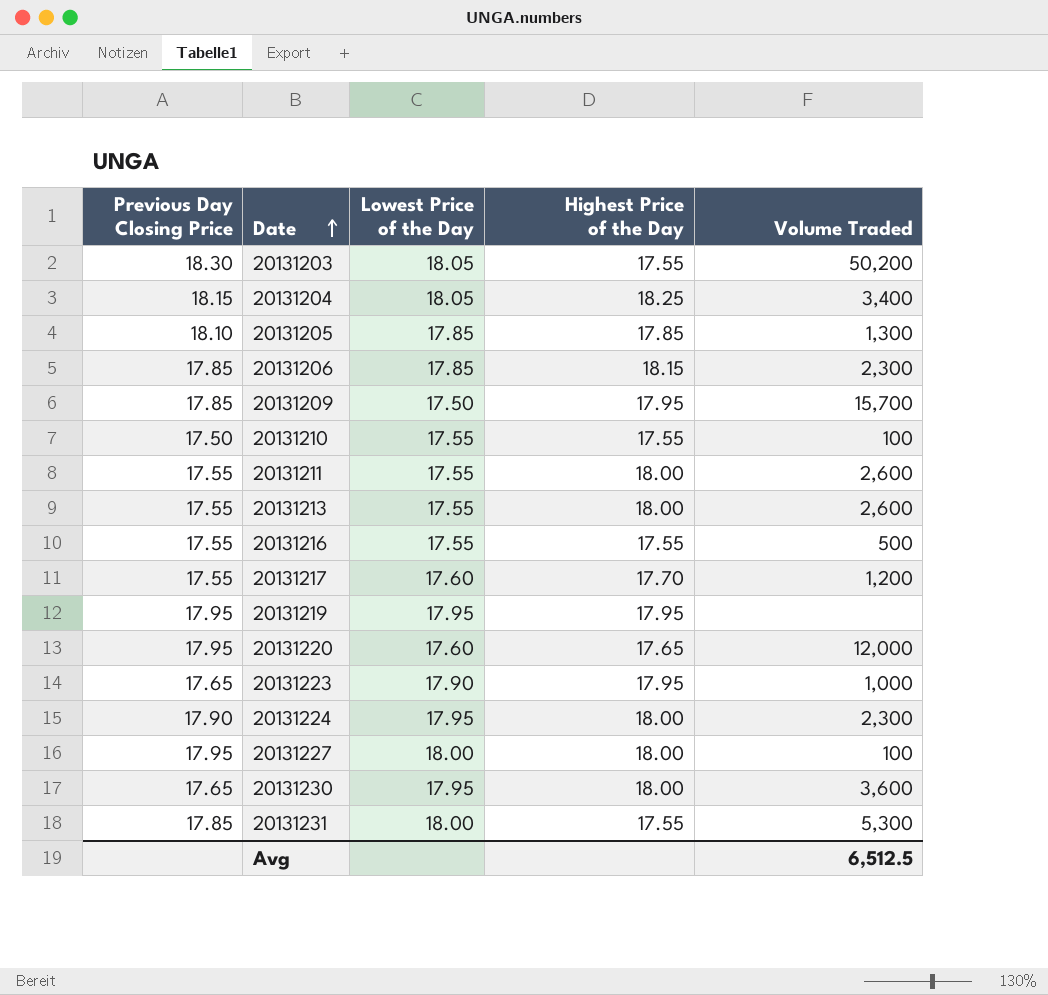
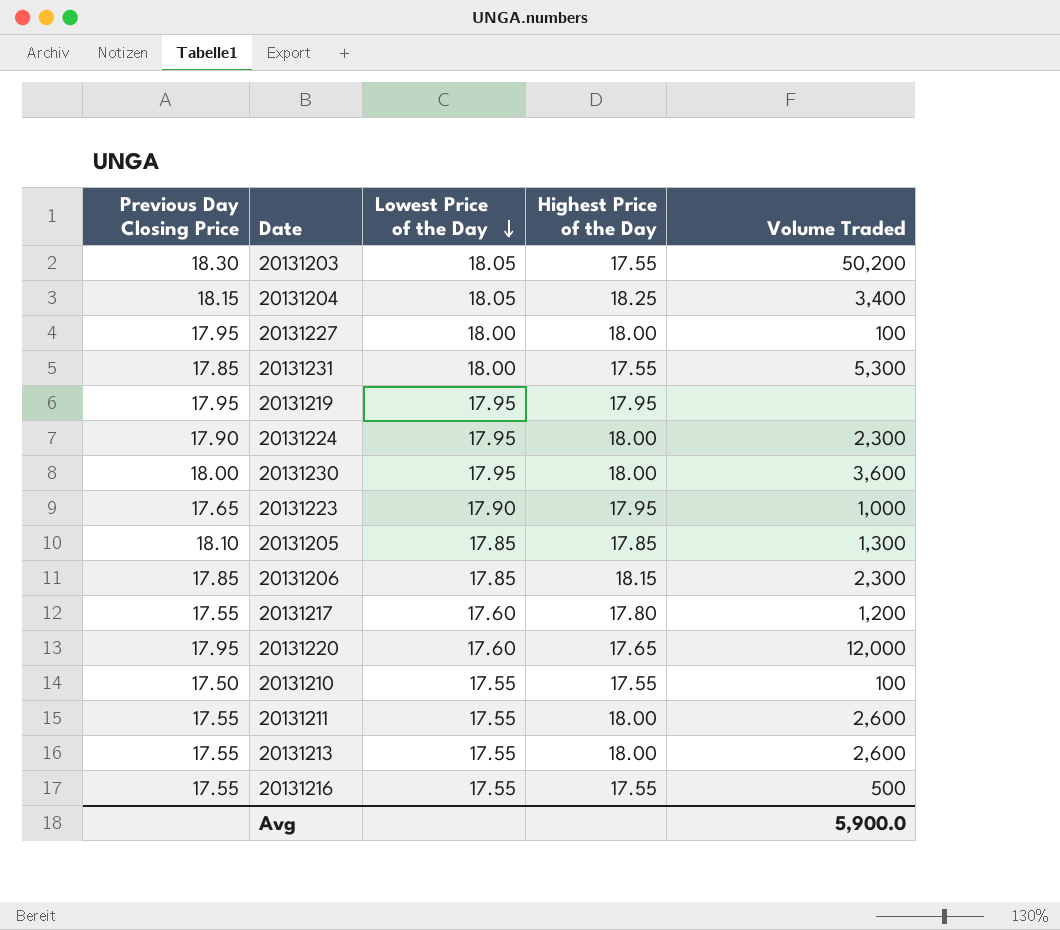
row order: Date ascending -> Lowest Price of the Day descending
row 20131209: 17.85 | 17.50 | 17.95 | 15,700 -> none
20131230 | Previous Day Closing Price: 17.65 -> 18.00
20131217 | Highest Price of the Day: 17.70 -> 17.80
Avg | Volume Traded: 6,512.5 -> 5,900.0

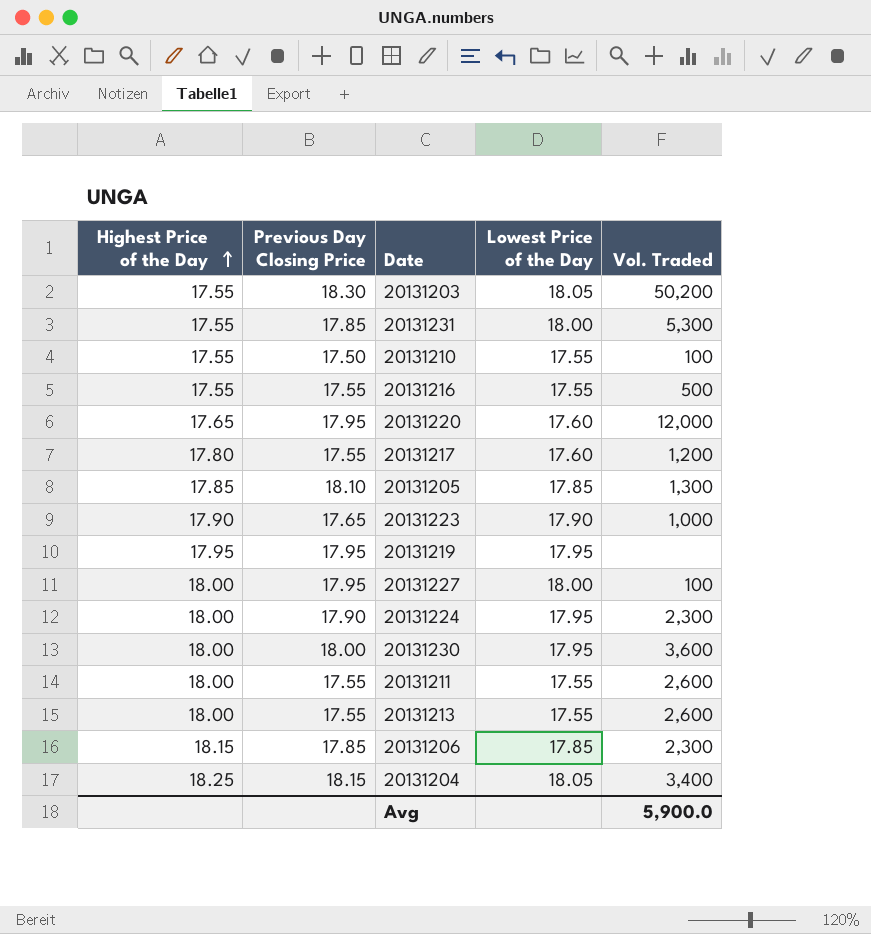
row order: Lowest Price of the Day descending -> Highest Price of the Day ascending
column Highest Price of the Day | position: 4 -> 1
column name: Volume Traded -> Vol. Traded
20131223 | Highest Price of the Day: 17.95 -> 17.90

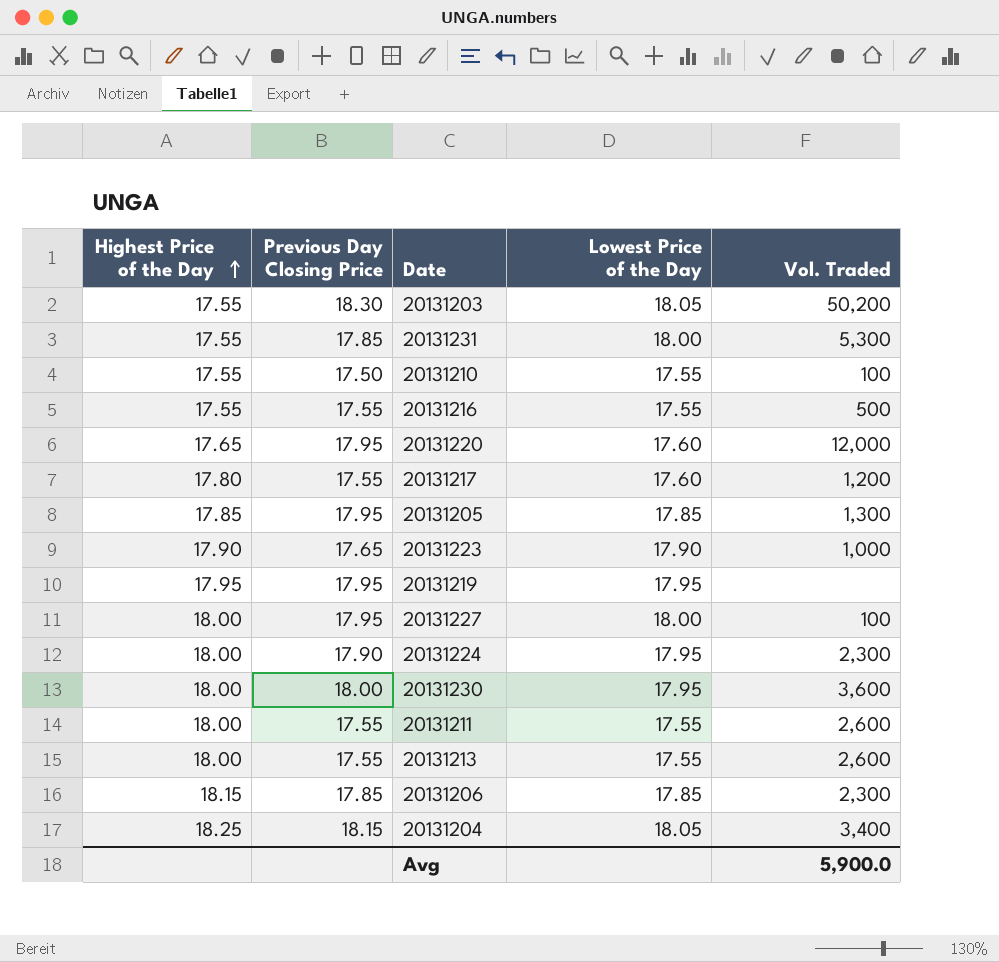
20131205 | Previous Day Closing Price: 18.10 -> 17.95

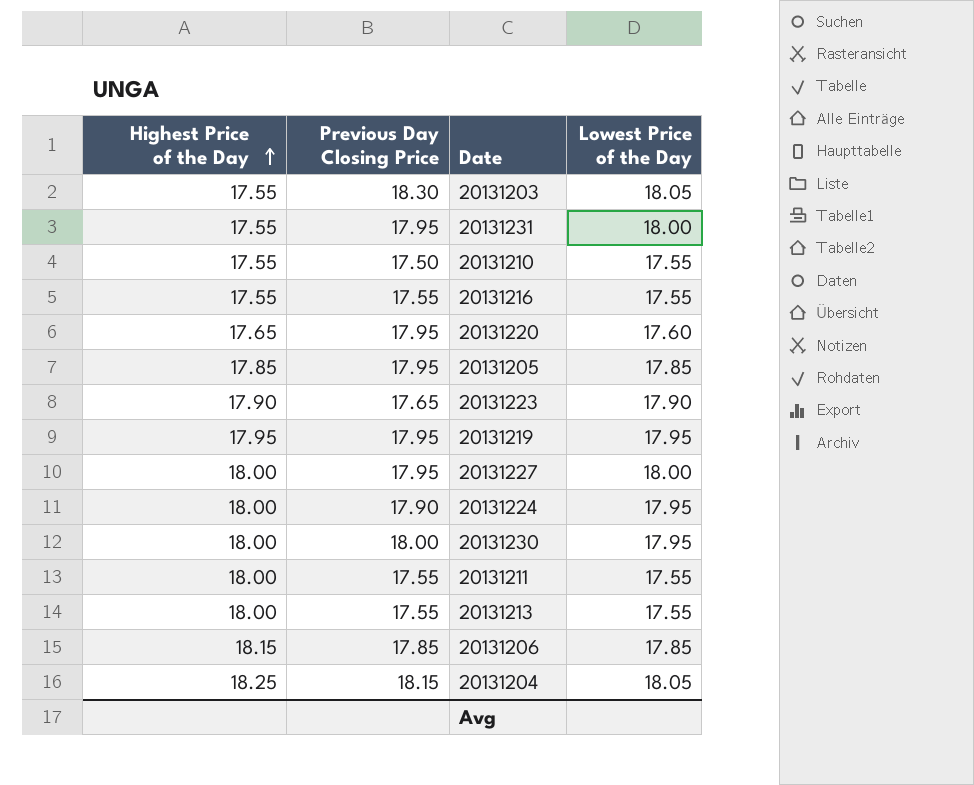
column Vol. Traded | position: 5 -> none
row 20131217: 17.80 | 17.55 | 17.60 | 1,200 -> none
20131231 | Previous Day Closing Price: 17.85 -> 17.95

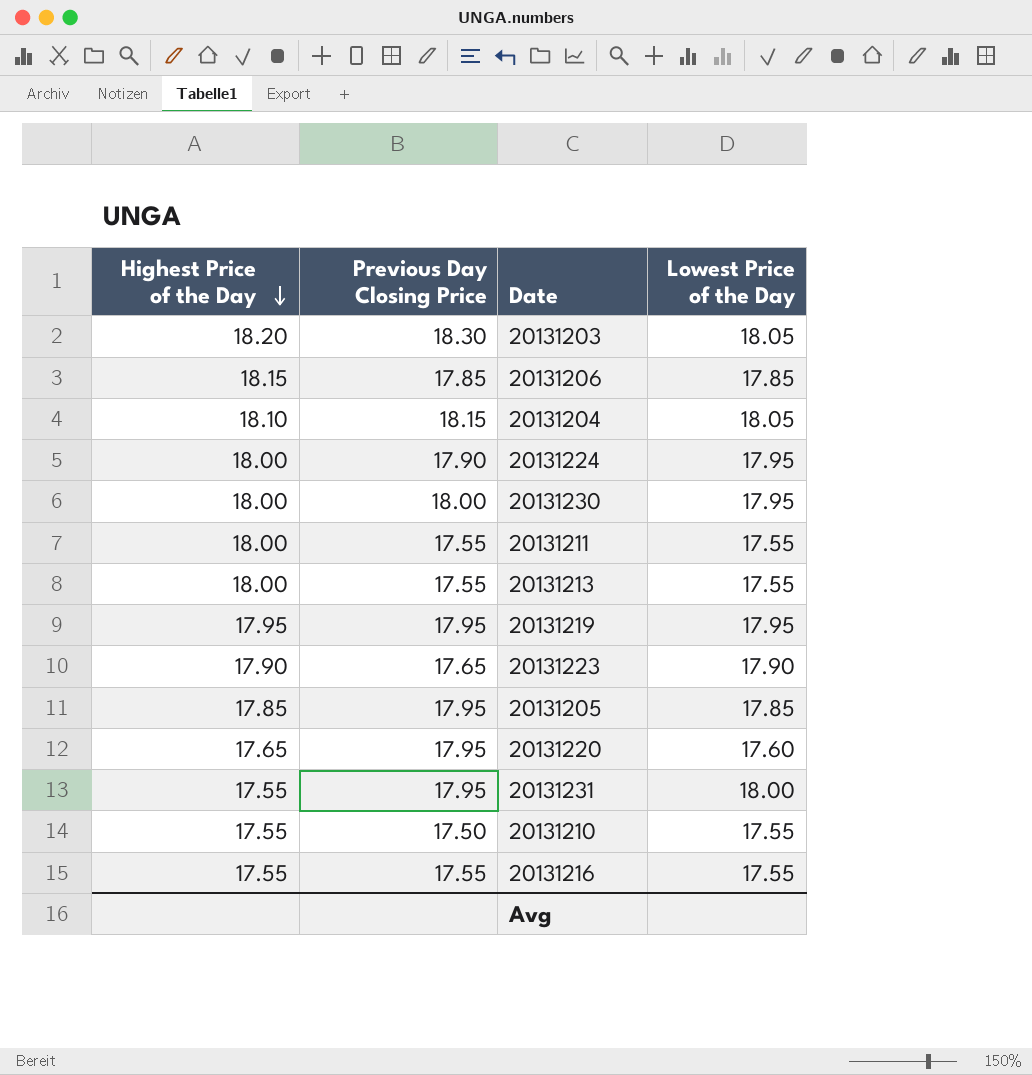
row order: Highest Price of the Day ascending -> Highest Price of the Day descending
row 20131227: 18.00 | 17.95 | 18.00 -> none
20131203 | Highest Price of the Day: 17.55 -> 18.20
20131204 | Highest Price of the Day: 18.25 -> 18.10

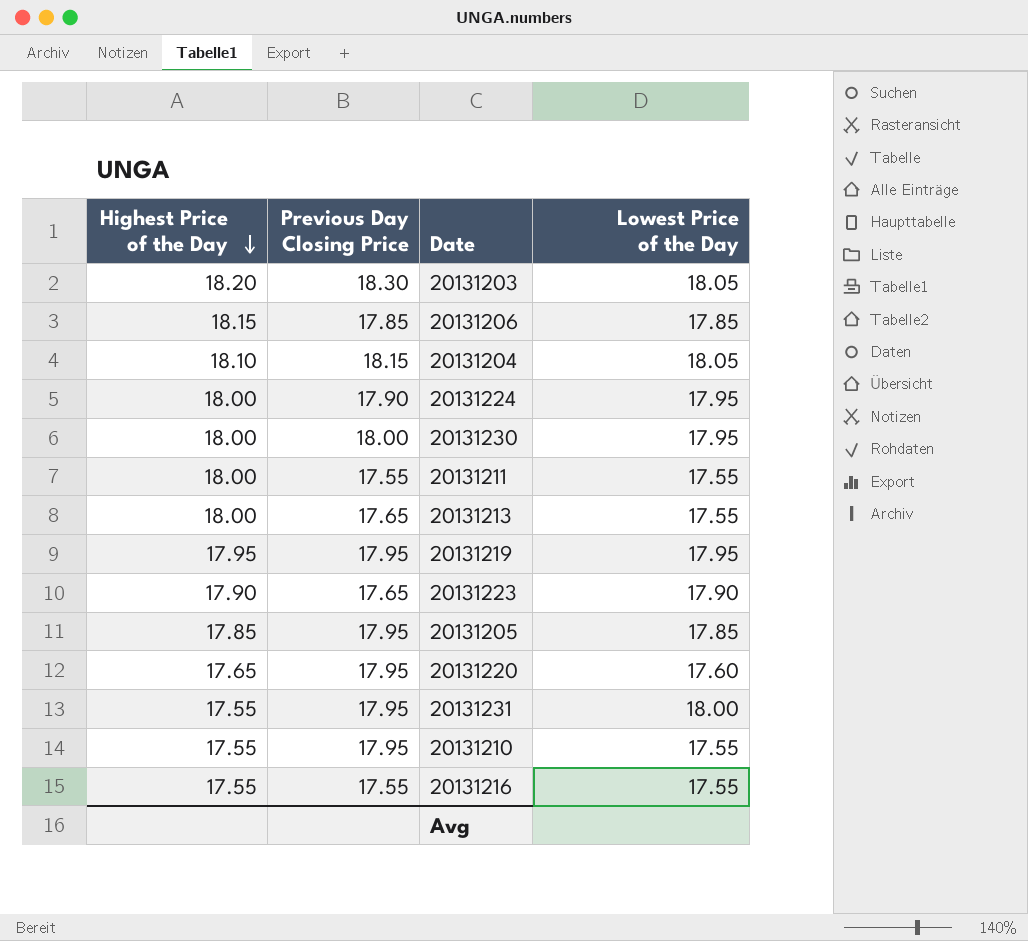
20131213 | Previous Day Closing Price: 17.55 -> 17.65
20131210 | Previous Day Closing Price: 17.50 -> 17.95

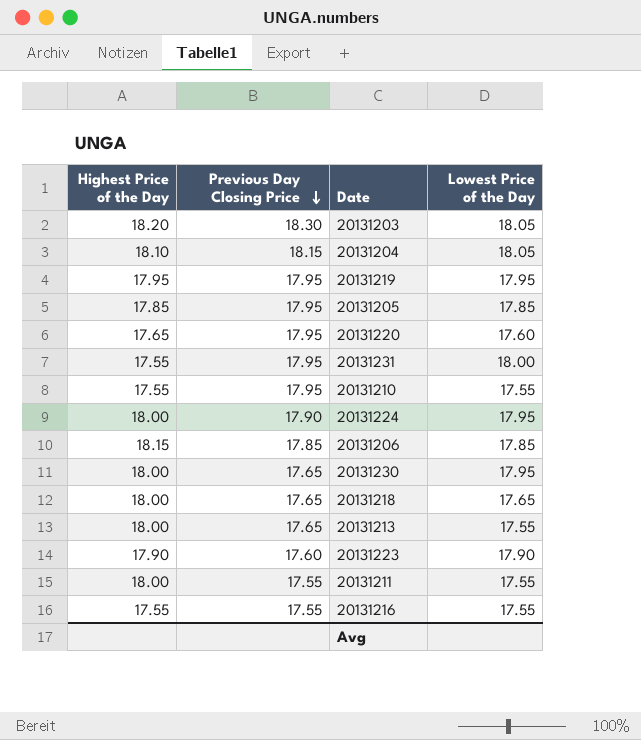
row order: Highest Price of the Day descending -> Previous Day Closing Price descending
20131230 | Previous Day Closing Price: 18.00 -> 17.65
row 20131218: none -> 18.00 | 17.65 | 17.65
20131223 | Previous Day Closing Price: 17.65 -> 17.60

